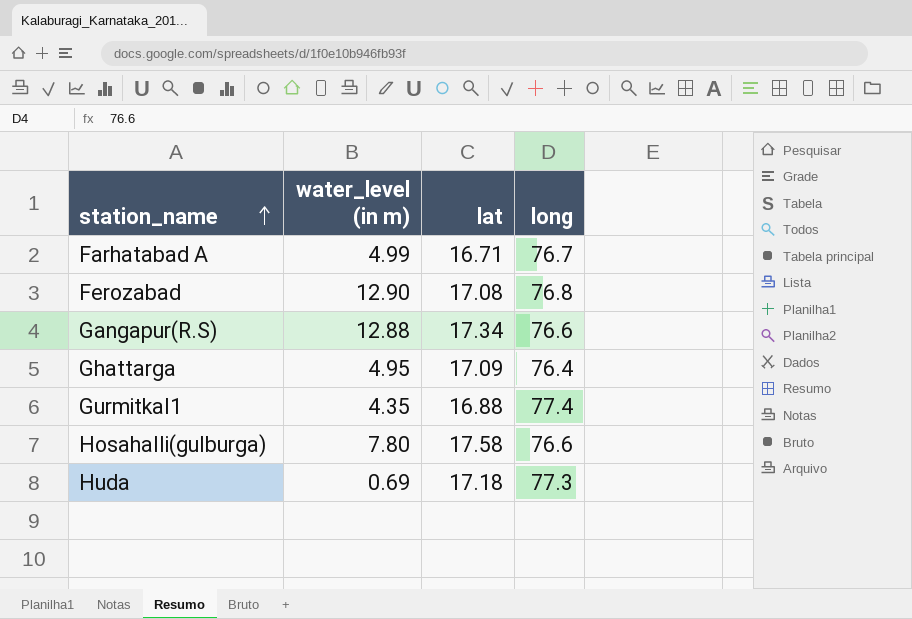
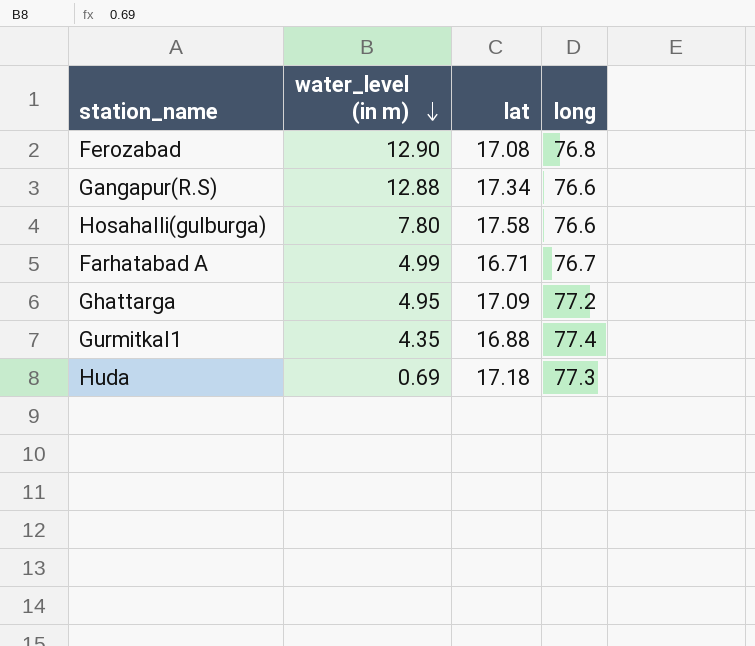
row order: station_name ascending -> water_level (in m) descending
Ghattarga | long: 76.4 -> 77.2

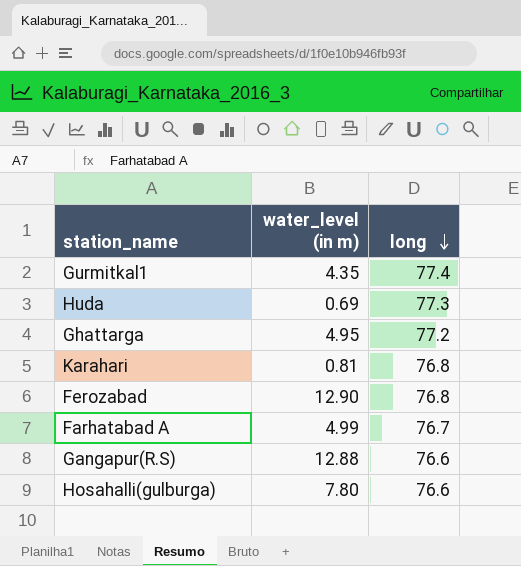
row order: water_level (in m) descending -> long descending
column lat | position: 3 -> none
row Karahari: none -> 0.81 | 76.8

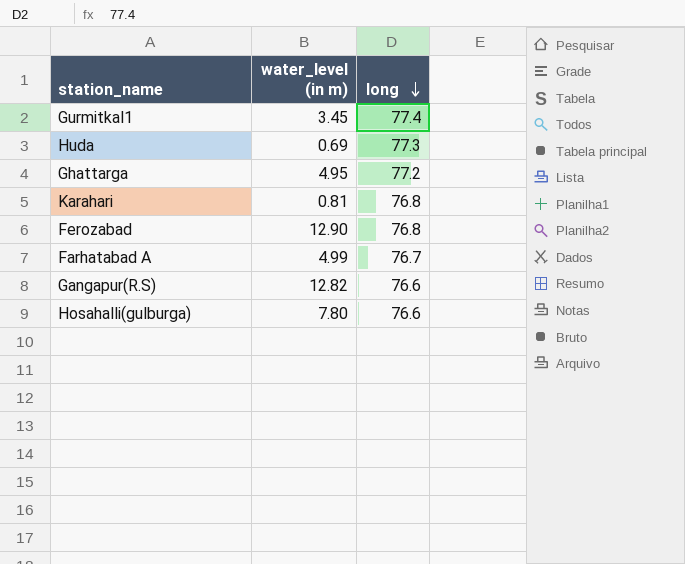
Gurmitkal1 | water_level (in m): 4.35 -> 3.45
Gangapur(R.S) | water_level (in m): 12.88 -> 12.82

